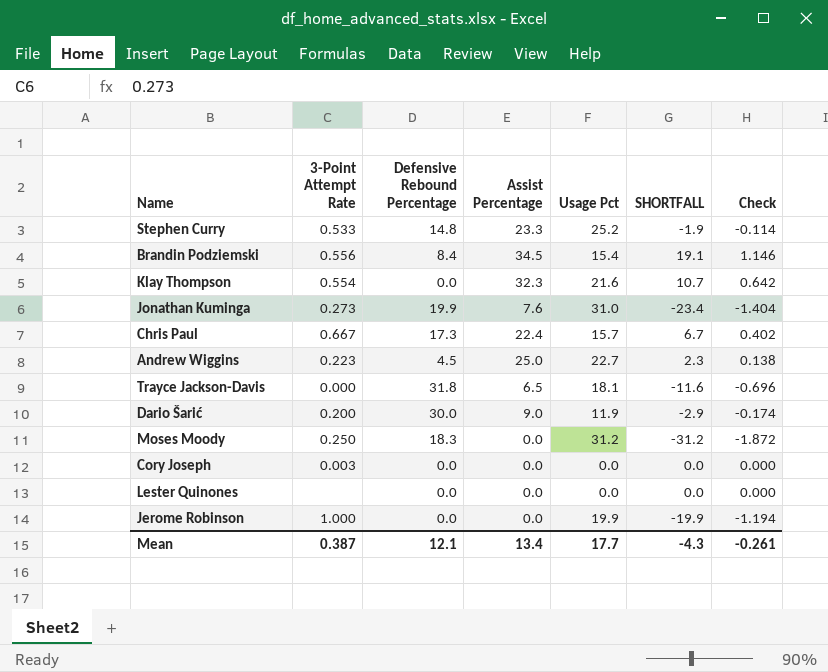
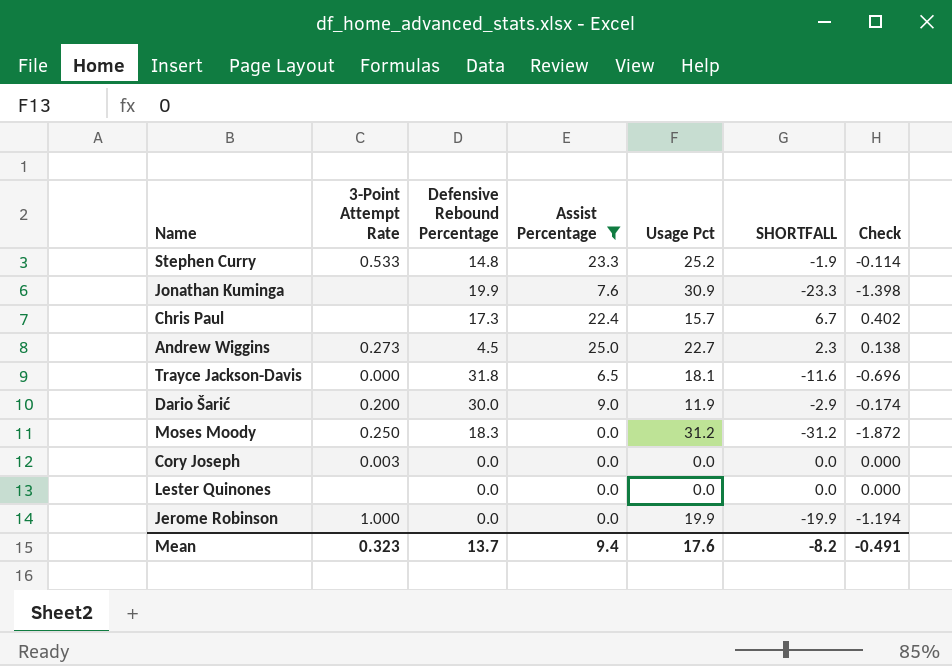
filter: none -> Assist Percentage <= 25.0
Jonathan Kuminga | 3-Point Attempt Rate: 0.273 -> none
Jonathan Kuminga | Usage Pct: 31.0 -> 30.9
Jonathan Kuminga | SHORTFALL: -23.4 -> -23.3
Jonathan Kuminga | Check: -1.404 -> -1.398
Chris Paul | 3-Point Attempt Rate: 0.667 -> none
Andrew Wiggins | 3-Point Attempt Rate: 0.223 -> 0.273
Mean | 3-Point Attempt Rate: 0.387 -> 0.323
Mean | Defensive Rebound Percentage: 12.1 -> 13.7
Mean | Assist Percentage: 13.4 -> 9.4
Mean | Usage Pct: 17.7 -> 17.6
Mean | SHORTFALL: -4.3 -> -8.2
Mean | Check: -0.261 -> -0.491

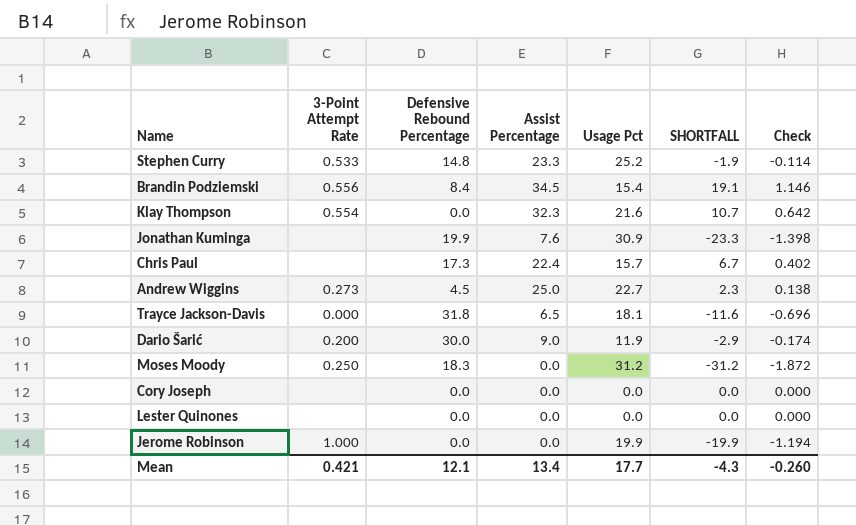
filter: Assist Percentage <= 25.0 -> none
Cory Joseph | 3-Point Attempt Rate: 0.003 -> none
Mean | 3-Point Attempt Rate: 0.323 -> 0.421
Mean | Defensive Rebound Percentage: 13.7 -> 12.1
Mean | Assist Percentage: 9.4 -> 13.4
Mean | Usage Pct: 17.6 -> 17.7
Mean | SHORTFALL: -8.2 -> -4.3
Mean | Check: -0.491 -> -0.260

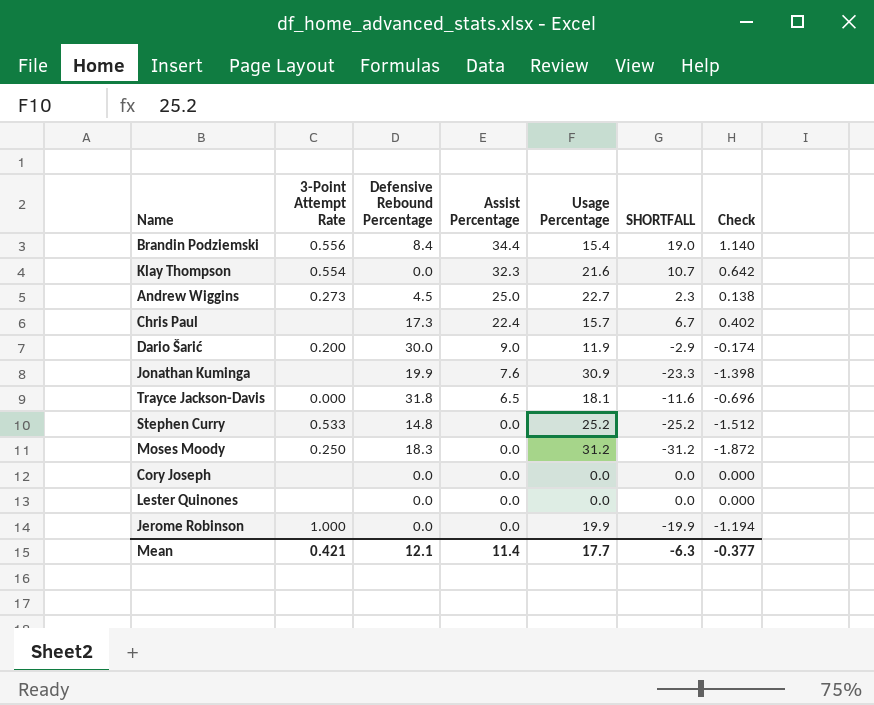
row order: none -> Assist Percentage descending
column name: Usage Pct -> Usage Percentage
Brandin Podziemski | Assist Percentage: 34.5 -> 34.4
Brandin Podziemski | SHORTFALL: 19.1 -> 19.0
Brandin Podziemski | Check: 1.146 -> 1.140
Stephen Curry | Assist Percentage: 23.3 -> 0.0
Stephen Curry | SHORTFALL: -1.9 -> -25.2
Stephen Curry | Check: -0.114 -> -1.512
Mean | Assist Percentage: 13.4 -> 11.4
Mean | SHORTFALL: -4.3 -> -6.3
Mean | Check: -0.260 -> -0.377

